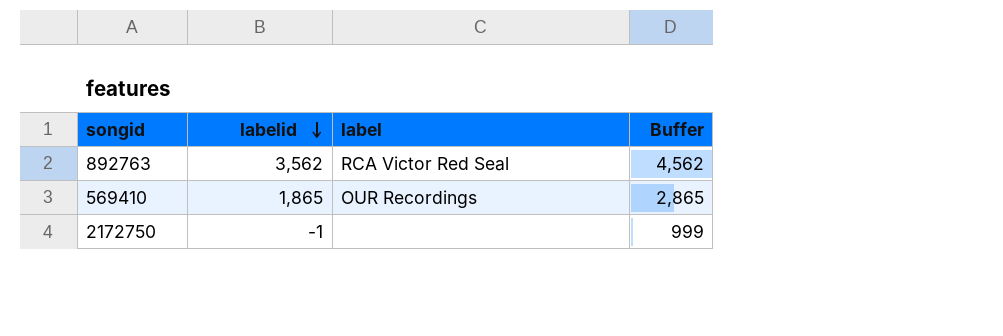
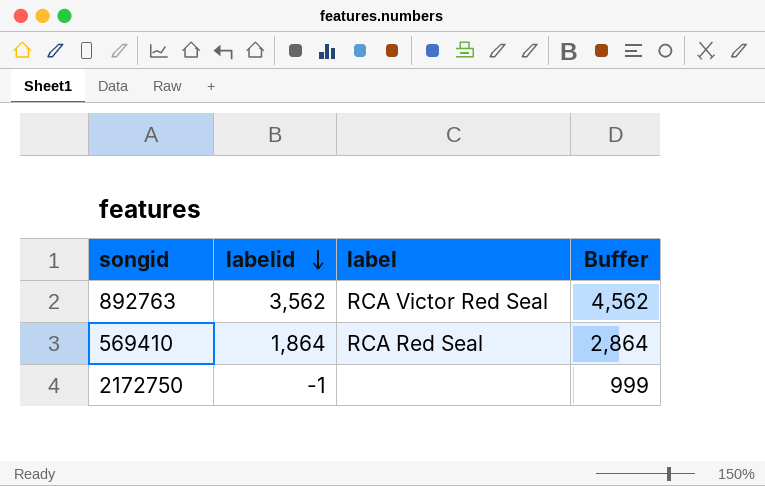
569410 | labelid: 1,865 -> 1,864
569410 | label: OUR Recordings -> RCA Red Seal
569410 | Buffer: 2,865 -> 2,864

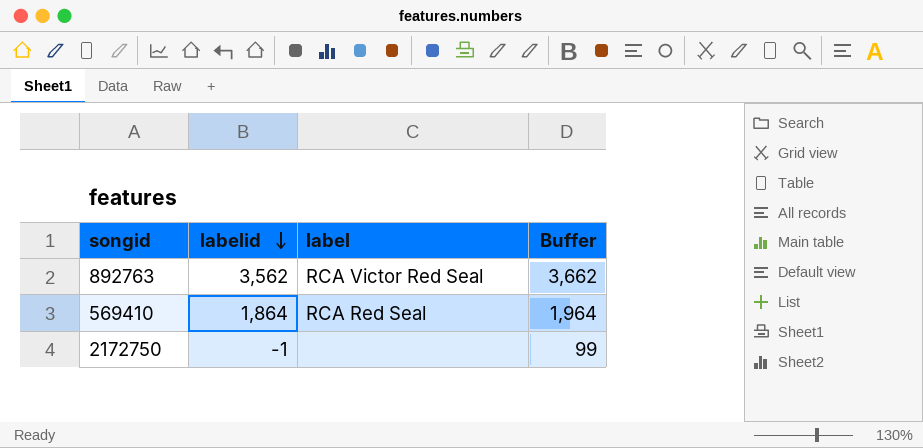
column Buffer | formula: [labelid] + 1000 -> [labelid] + 100

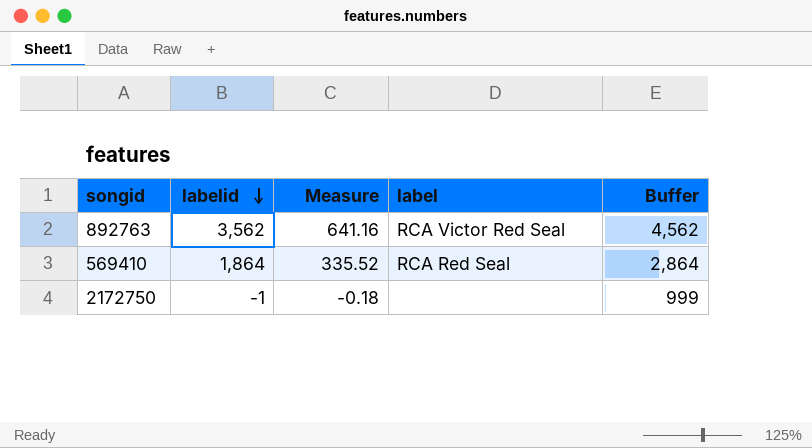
column Measure | formula: none -> [labelid] * 0.18
column Buffer | formula: [labelid] + 100 -> [labelid] + 1000

